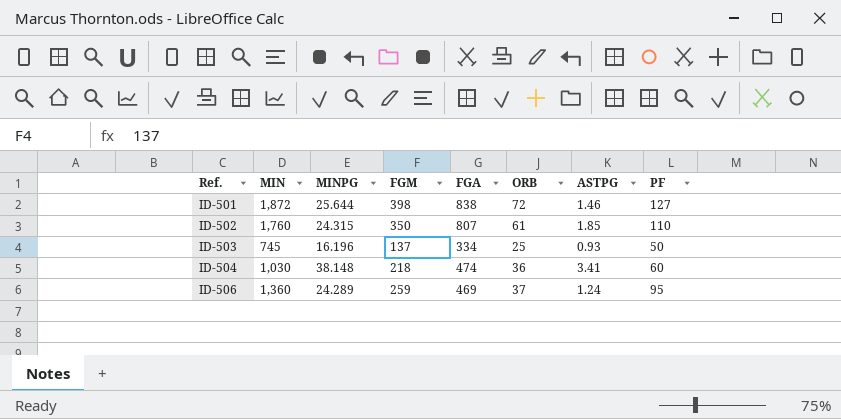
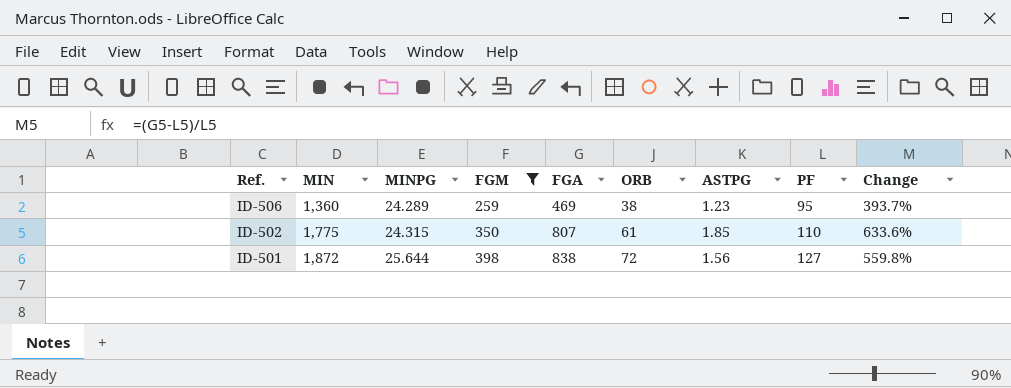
filter: none -> FGM >= 259
row order: Ref. ascending -> Ref. descending
column Change | formula: none -> ([FGA] - [PF]) / [PF]
ID-506 | ORB: 37 -> 38
ID-506 | ASTPG: 1.24 -> 1.23
ID-502 | MIN: 1,760 -> 1,775
ID-501 | ASTPG: 1.46 -> 1.56

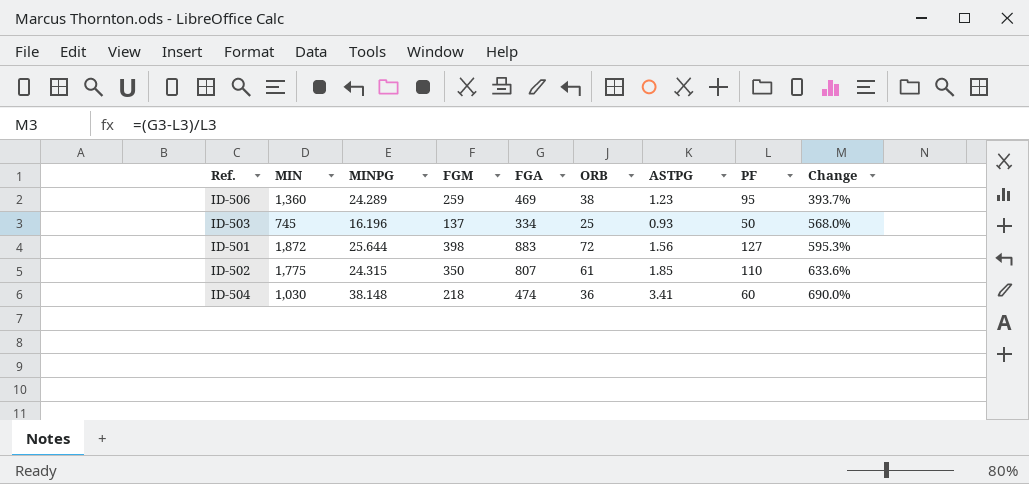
filter: FGM >= 259 -> none
row order: Ref. descending -> Change ascending
ID-501 | FGA: 838 -> 883
ID-501 | Change: 559.8% -> 595.3%

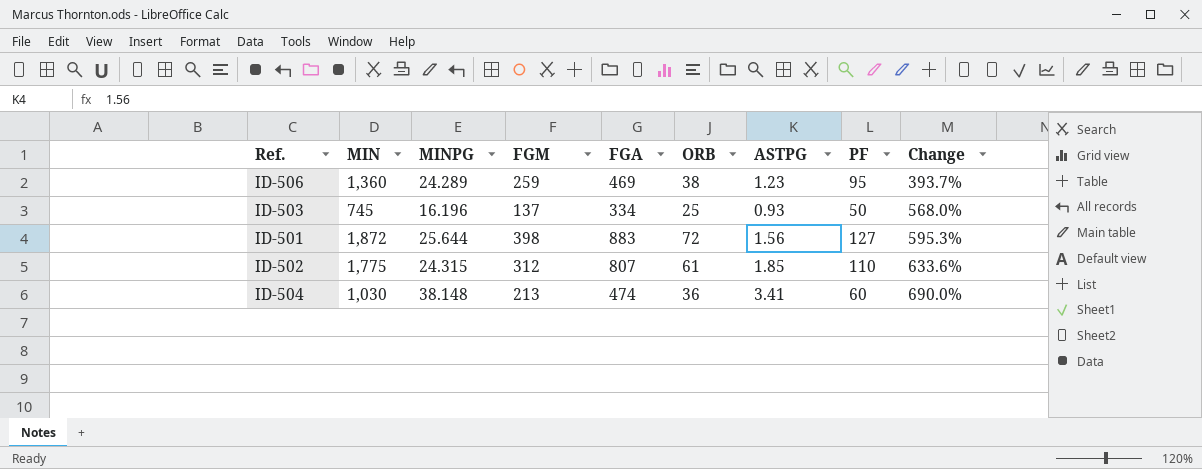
ID-502 | FGM: 350 -> 312
ID-504 | FGM: 218 -> 213

